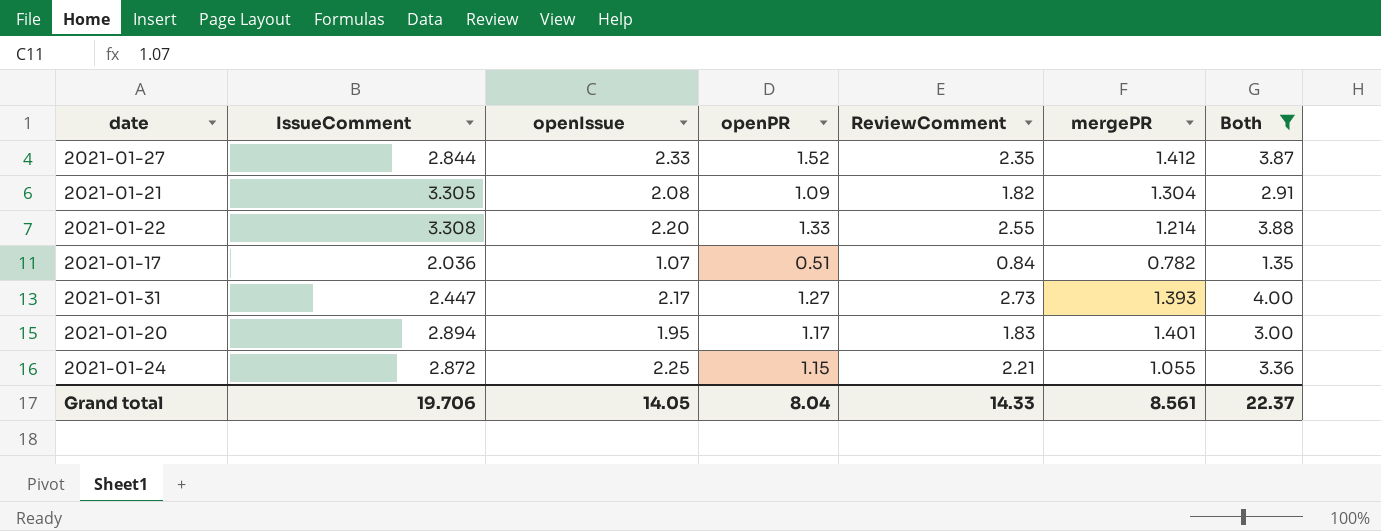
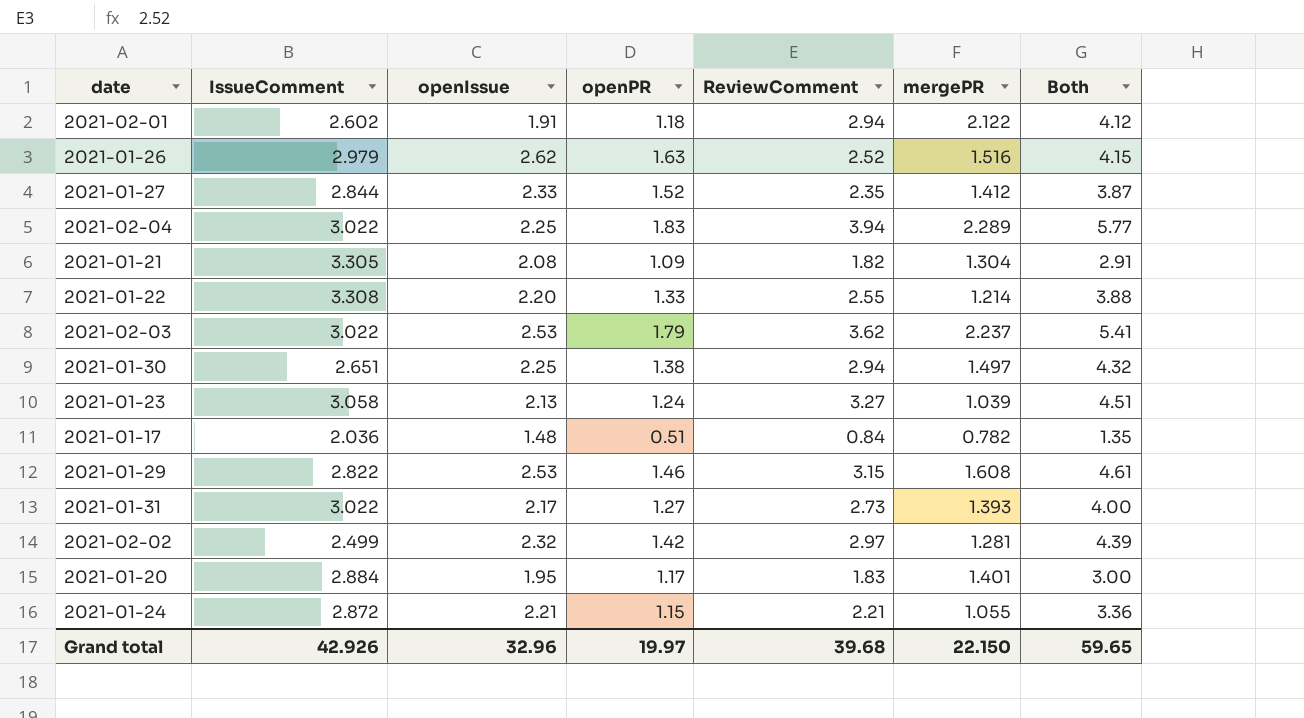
filter: Both <= 4.00 -> none
2021-01-17 | openIssue: 1.07 -> 1.48
2021-01-31 | IssueComment: 2.447 -> 3.022
2021-01-20 | IssueComment: 2.894 -> 2.884
2021-01-24 | openIssue: 2.25 -> 2.21
Grand total | IssueComment: 19.706 -> 42.926
Grand total | openIssue: 14.05 -> 32.96
Grand total | openPR: 8.04 -> 19.97
Grand total | ReviewComment: 14.33 -> 39.68
Grand total | mergePR: 8.561 -> 22.150
Grand total | Both: 22.37 -> 59.65

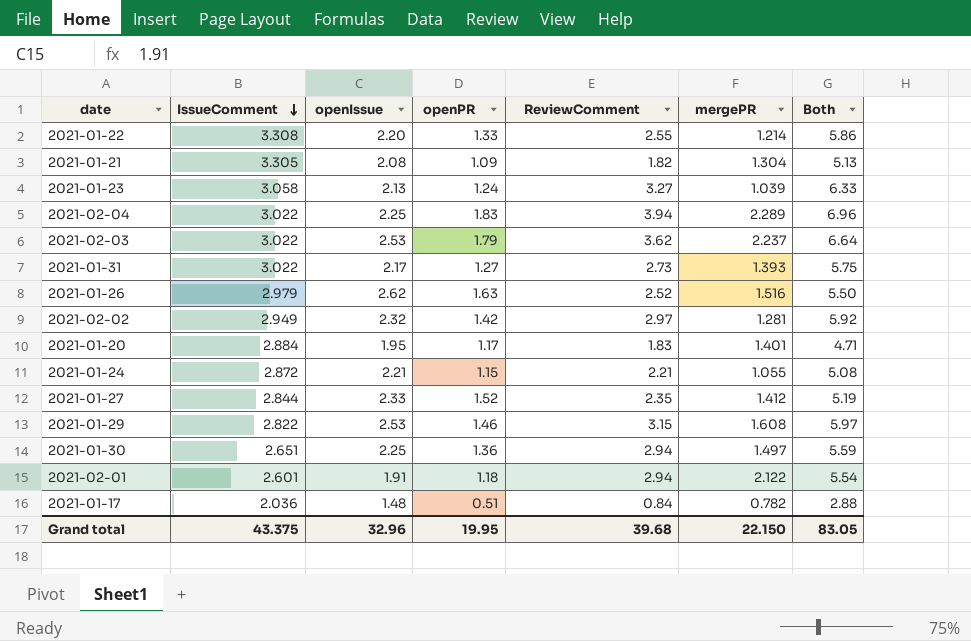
row order: none -> IssueComment descending
column Both | formula: [openPR] + [ReviewComment] -> [IssueComment] + [ReviewComment]
2021-02-02 | IssueComment: 2.499 -> 2.949
2021-01-30 | openPR: 1.38 -> 1.36
2021-02-01 | IssueComment: 2.602 -> 2.601
Grand total | IssueComment: 42.926 -> 43.375
Grand total | openPR: 19.97 -> 19.95
Grand total | Both: 59.65 -> 83.05

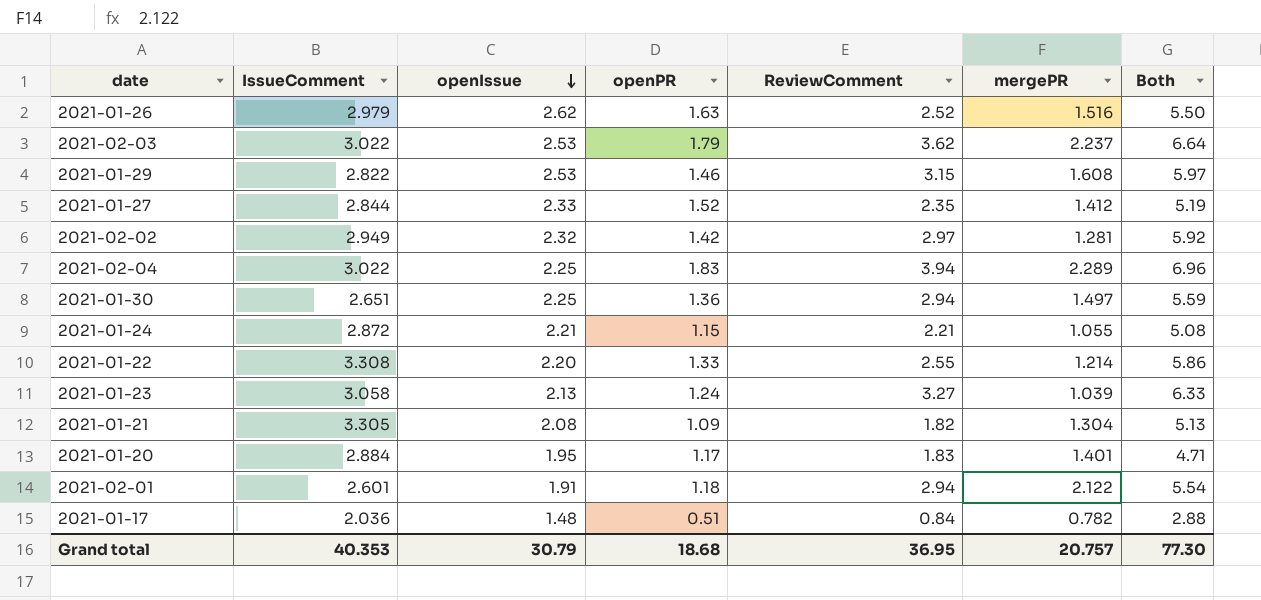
row order: IssueComment descending -> openIssue descending
row 2021-01-31: 3.022 | 2.17 | 1.27 | 2.73 | 1.393 | 5.75 -> none
Grand total | IssueComment: 43.375 -> 40.353
Grand total | openIssue: 32.96 -> 30.79
Grand total | openPR: 19.95 -> 18.68
Grand total | ReviewComment: 39.68 -> 36.95
Grand total | mergePR: 22.150 -> 20.757
Grand total | Both: 83.05 -> 77.30

